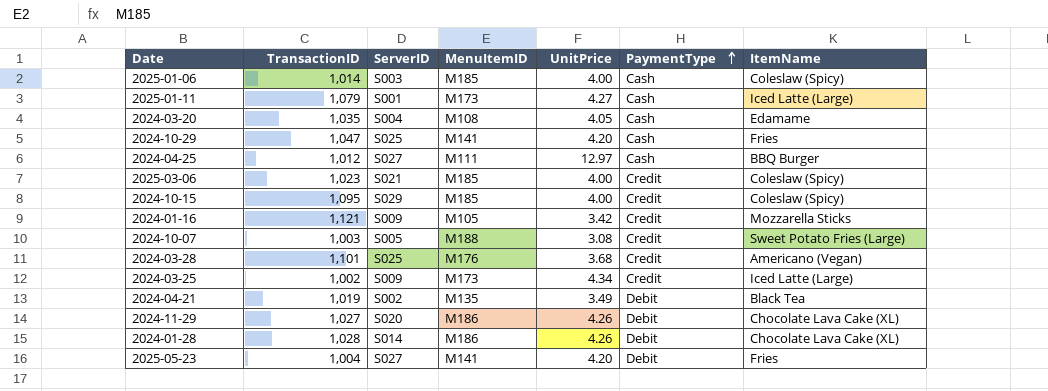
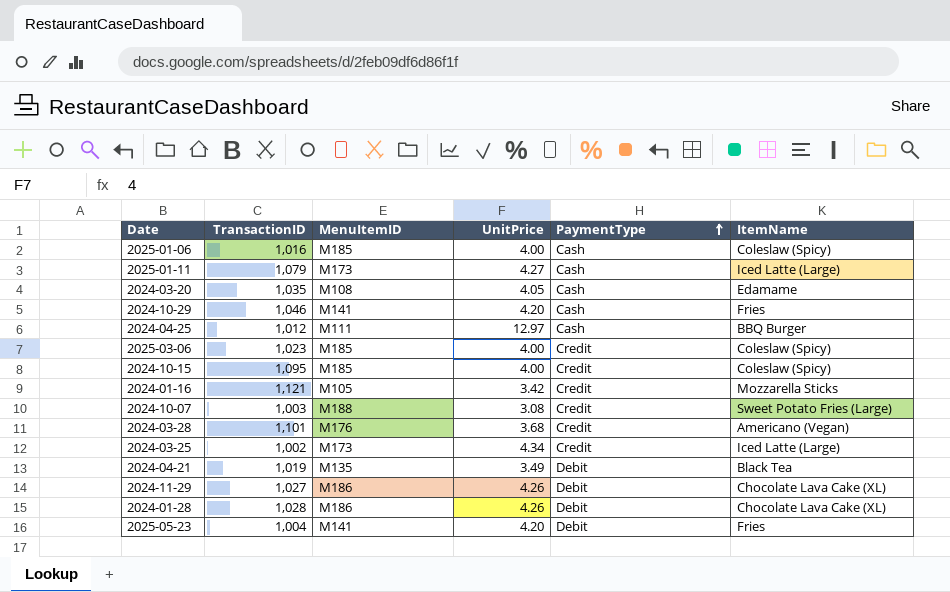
column ServerID | position: 3 -> none
2025-01-06 | TransactionID: 1,014 -> 1,016
2024-10-29 | TransactionID: 1,047 -> 1,046

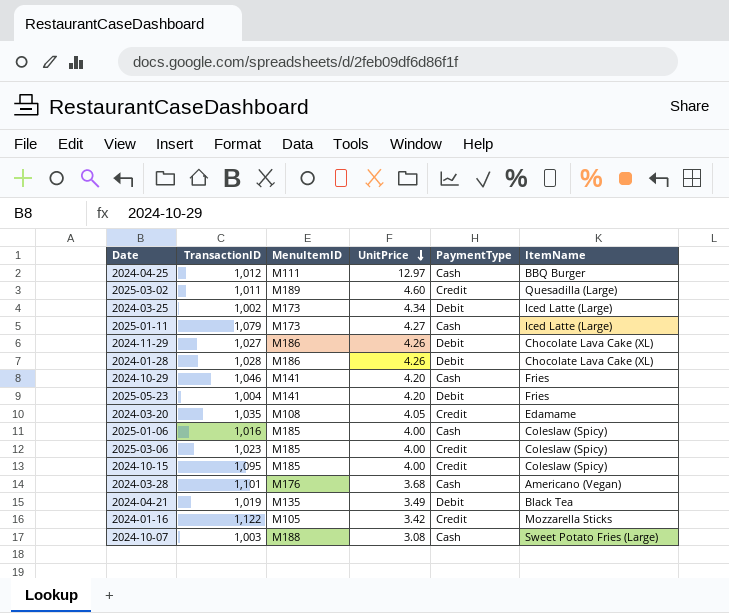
row order: PaymentType ascending -> UnitPrice descending
row 2025-03-02: none -> 1,011 | M189 | 4.60 | Credit | Quesadilla (Large)
2024-03-25 | PaymentType: Credit -> Debit
2024-03-20 | PaymentType: Cash -> Credit
2024-03-28 | PaymentType: Credit -> Cash
2024-01-16 | TransactionID: 1,121 -> 1,122
2024-10-07 | PaymentType: Credit -> Cash

